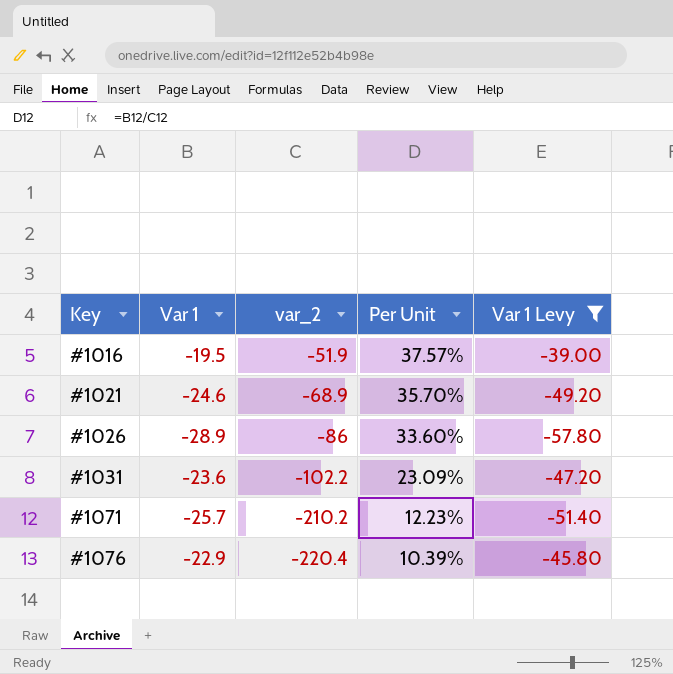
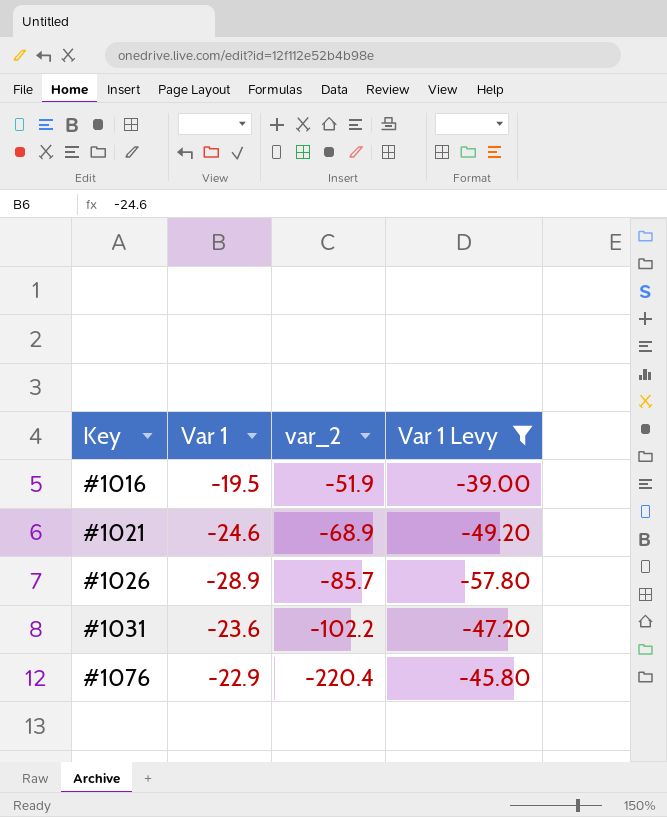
column Per Unit | formula: [Var 1] / [var_2] -> none
row #1071: -25.7 | -210.2 | 12.23% | -51.40 -> none
#1026 | var_2: -86 -> -85.7

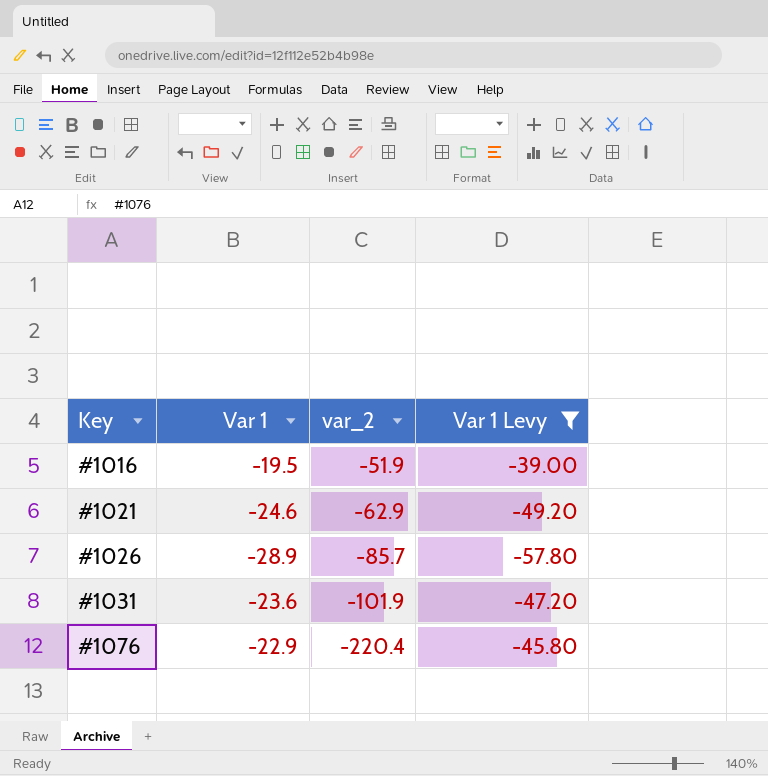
#1021 | var_2: -68.9 -> -62.9
#1031 | var_2: -102.2 -> -101.9

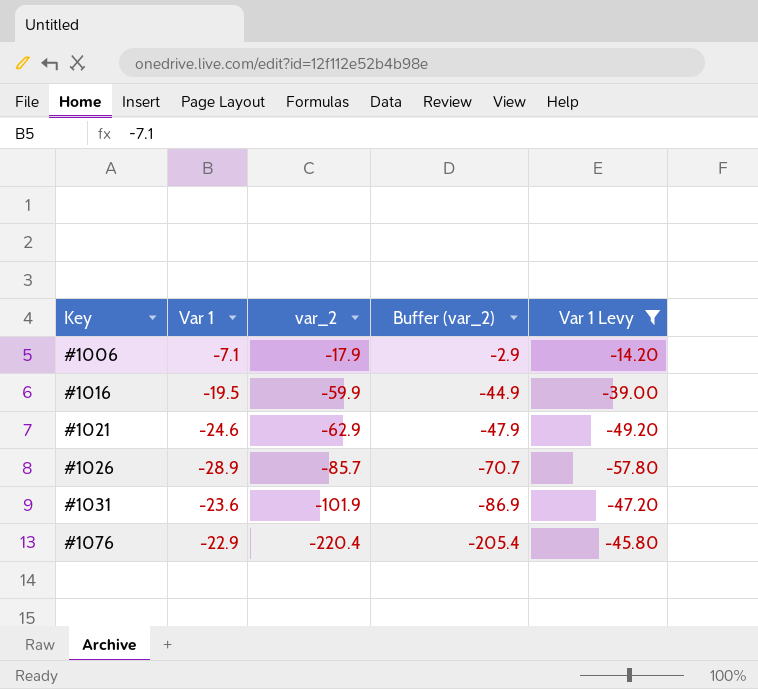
column Buffer (var_2) | formula: none -> [var_2] + 15
row #1006: none -> -7.1 | -17.9 | -2.9 | -14.20
#1016 | var_2: -51.9 -> -59.9

